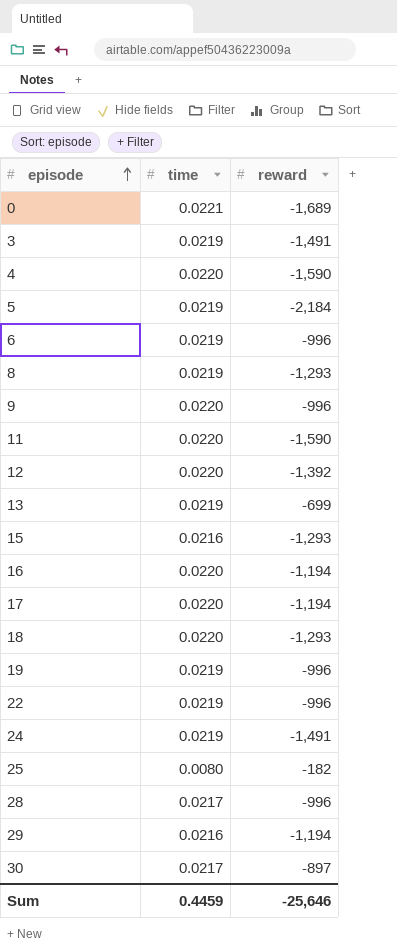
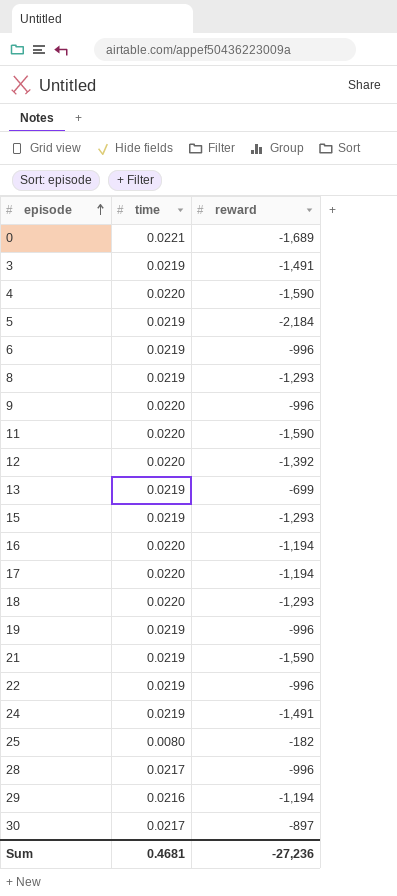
15 | time: 0.0216 -> 0.0219
row 21: none -> 0.0219 | -1,590
Sum | time: 0.4459 -> 0.4681
Sum | reward: -25,646 -> -27,236

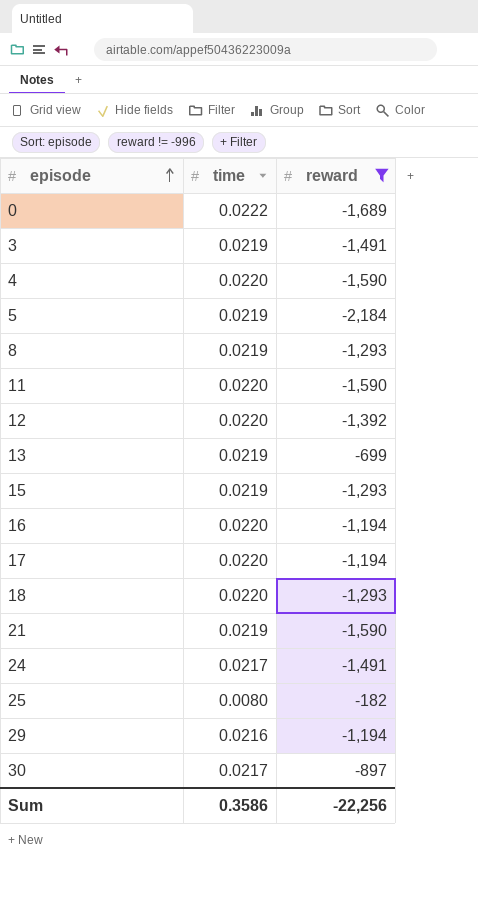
filter: none -> reward != -996
0 | time: 0.0221 -> 0.0222
24 | time: 0.0219 -> 0.0217
Sum | time: 0.4681 -> 0.3586
Sum | reward: -27,236 -> -22,256

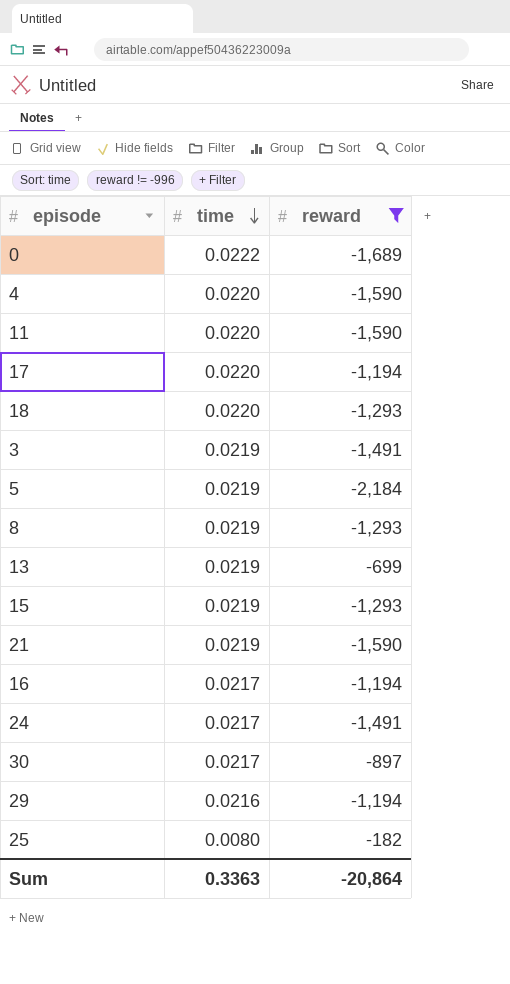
row order: episode ascending -> time descending
row 12: 0.0220 | -1,392 -> none
16 | time: 0.0220 -> 0.0217
Sum | time: 0.3586 -> 0.3363
Sum | reward: -22,256 -> -20,864

